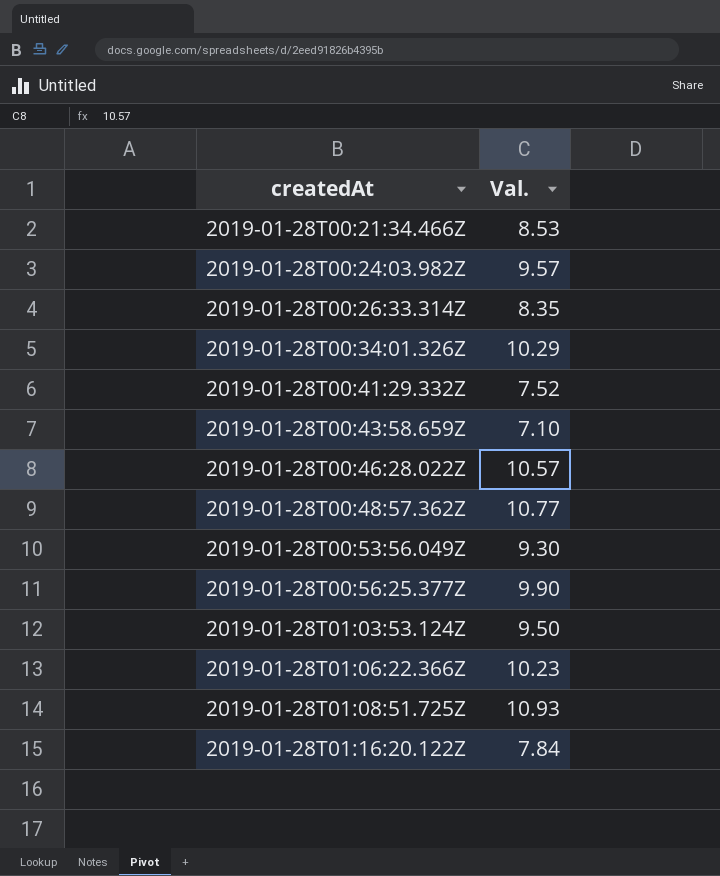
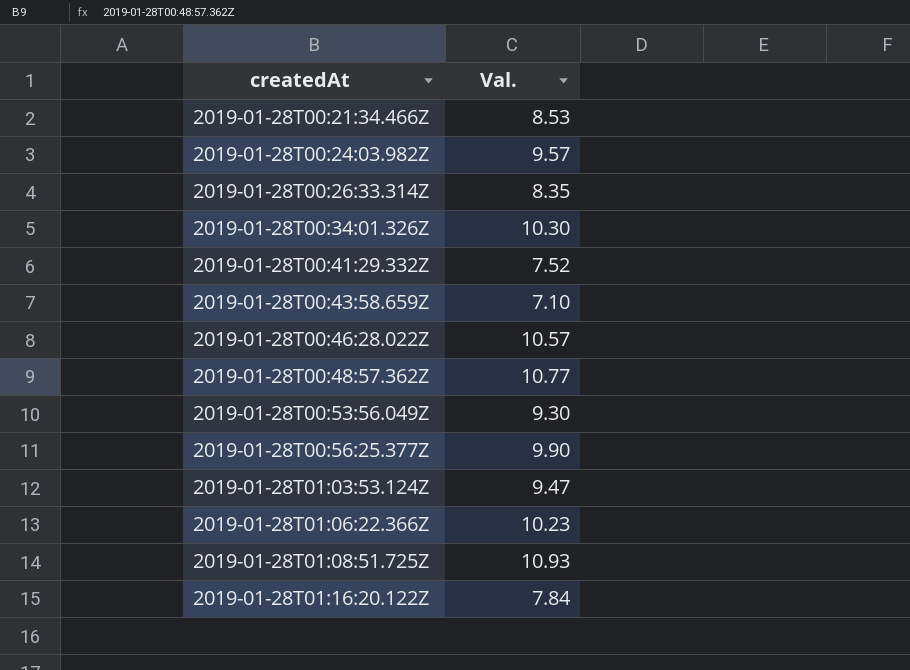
2019-01-28T00:34:01.326Z | Val.: 10.29 -> 10.30
2019-01-28T01:03:53.124Z | Val.: 9.50 -> 9.47

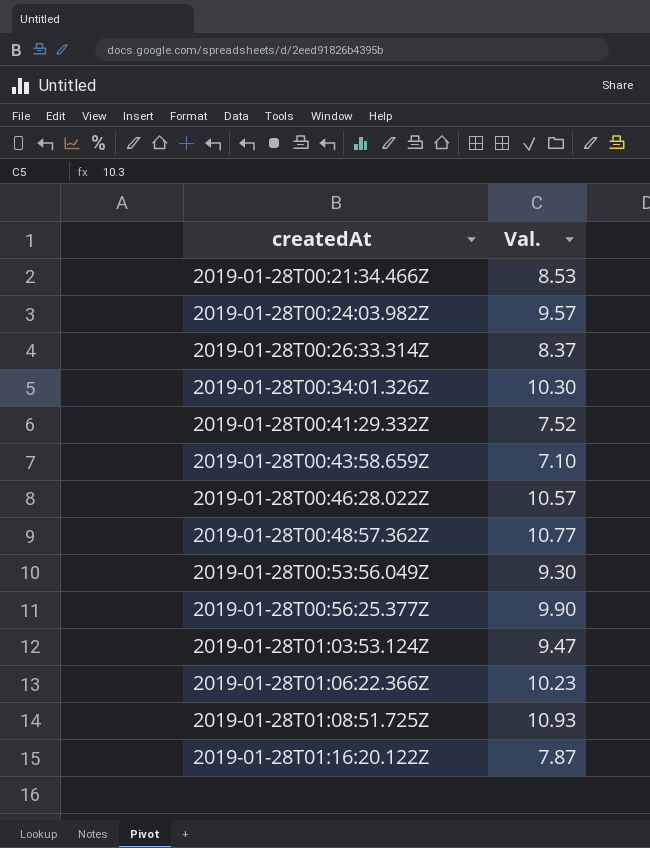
2019-01-28T00:26:33.314Z | Val.: 8.35 -> 8.37
2019-01-28T01:16:20.122Z | Val.: 7.84 -> 7.87

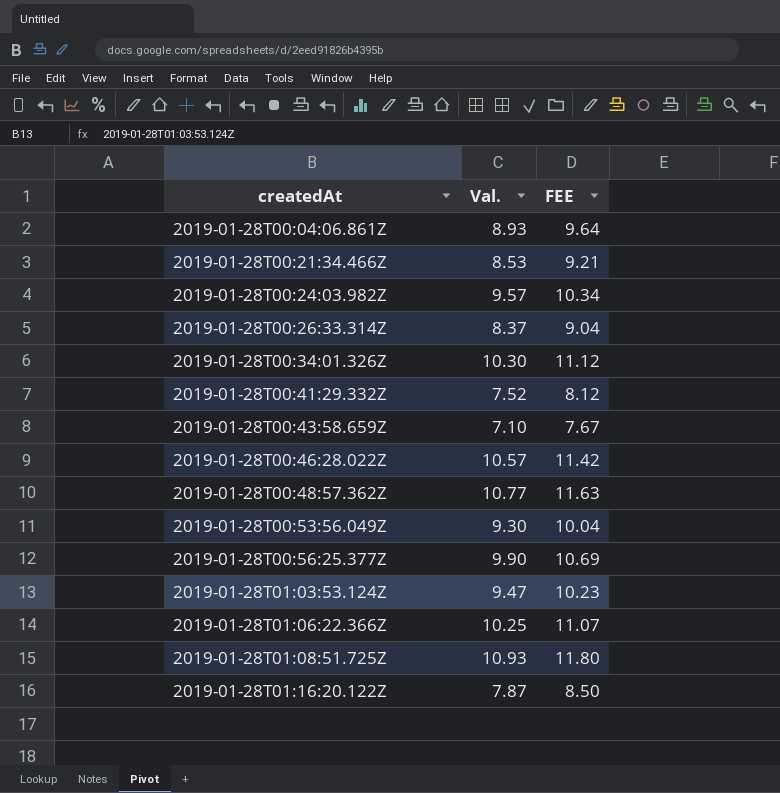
column FEE | formula: none -> [Val.] * 1.08
row 2019-01-28T00:04:06.861Z: none -> 8.93 | 9.64
2019-01-28T01:06:22.366Z | Val.: 10.23 -> 10.25

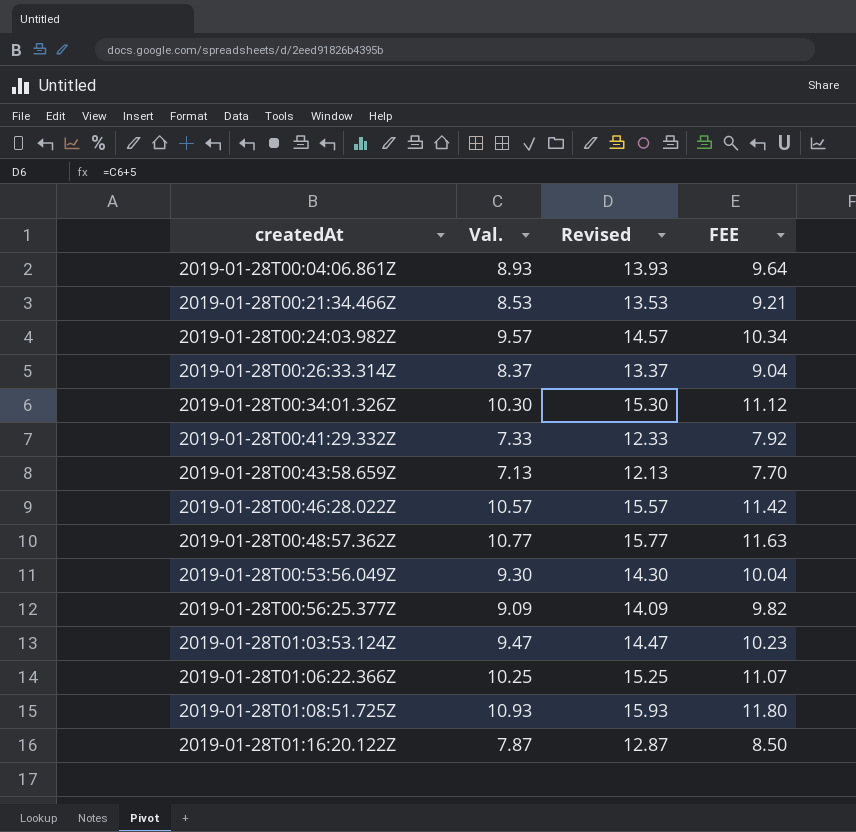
column Revised | formula: none -> [Val.] + 5
2019-01-28T00:41:29.332Z | Val.: 7.52 -> 7.33
2019-01-28T00:41:29.332Z | FEE: 8.12 -> 7.92
2019-01-28T00:43:58.659Z | Val.: 7.10 -> 7.13
2019-01-28T00:43:58.659Z | FEE: 7.67 -> 7.70
2019-01-28T00:56:25.377Z | Val.: 9.90 -> 9.09
2019-01-28T00:56:25.377Z | FEE: 10.69 -> 9.82

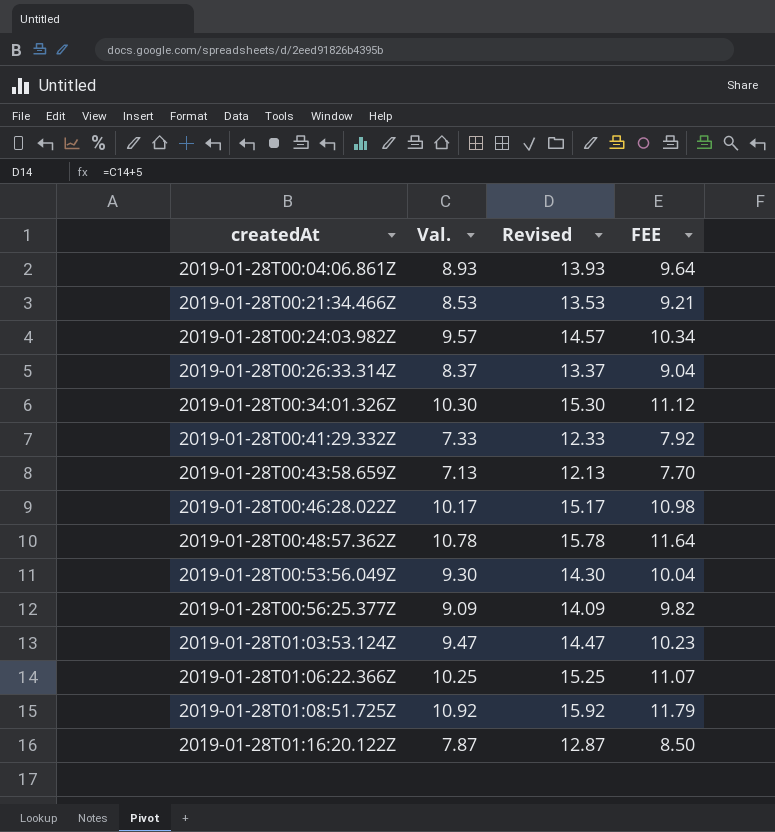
2019-01-28T00:46:28.022Z | Val.: 10.57 -> 10.17
2019-01-28T00:46:28.022Z | Revised: 15.57 -> 15.17
2019-01-28T00:46:28.022Z | FEE: 11.42 -> 10.98
2019-01-28T00:48:57.362Z | Val.: 10.77 -> 10.78
2019-01-28T00:48:57.362Z | Revised: 15.77 -> 15.78
2019-01-28T00:48:57.362Z | FEE: 11.63 -> 11.64
2019-01-28T01:08:51.725Z | Val.: 10.93 -> 10.92
2019-01-28T01:08:51.725Z | Revised: 15.93 -> 15.92
2019-01-28T01:08:51.725Z | FEE: 11.80 -> 11.79

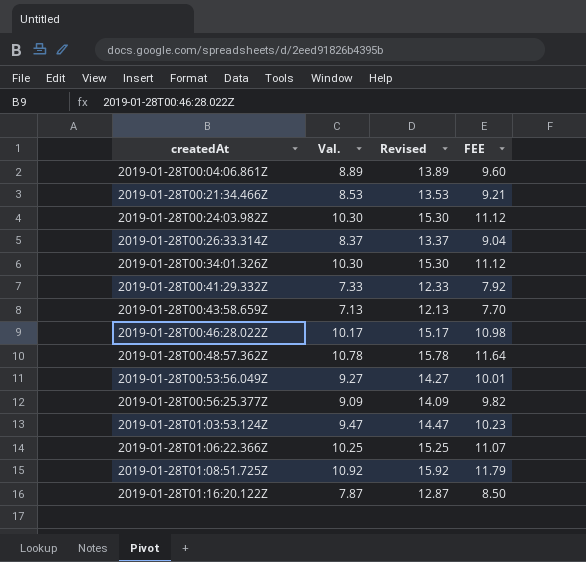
2019-01-28T00:04:06.861Z | Val.: 8.93 -> 8.89
2019-01-28T00:04:06.861Z | Revised: 13.93 -> 13.89
2019-01-28T00:04:06.861Z | FEE: 9.64 -> 9.60
2019-01-28T00:24:03.982Z | Val.: 9.57 -> 10.30
2019-01-28T00:24:03.982Z | Revised: 14.57 -> 15.30
2019-01-28T00:24:03.982Z | FEE: 10.34 -> 11.12
2019-01-28T00:53:56.049Z | Val.: 9.30 -> 9.27
2019-01-28T00:53:56.049Z | Revised: 14.30 -> 14.27
2019-01-28T00:53:56.049Z | FEE: 10.04 -> 10.01

